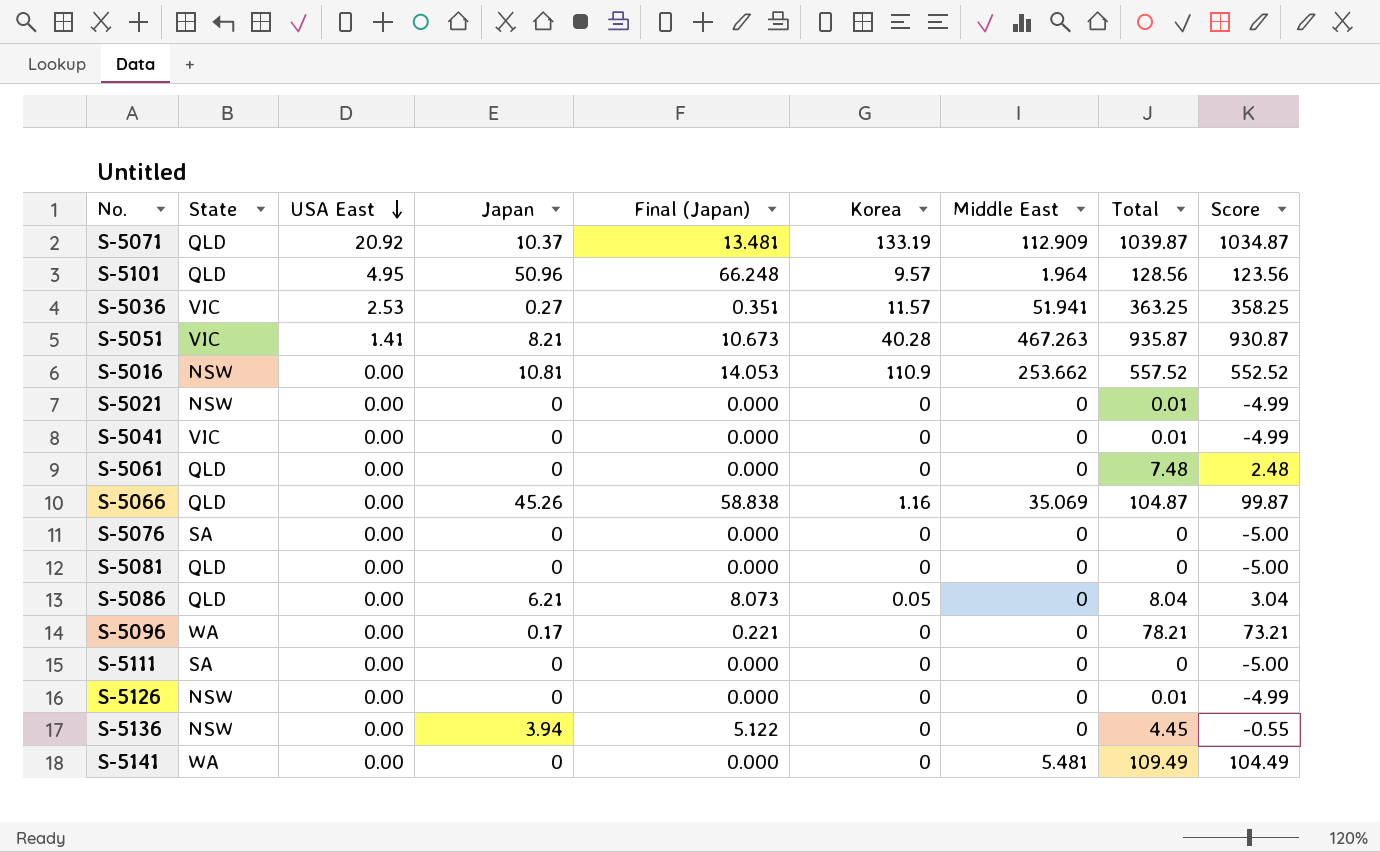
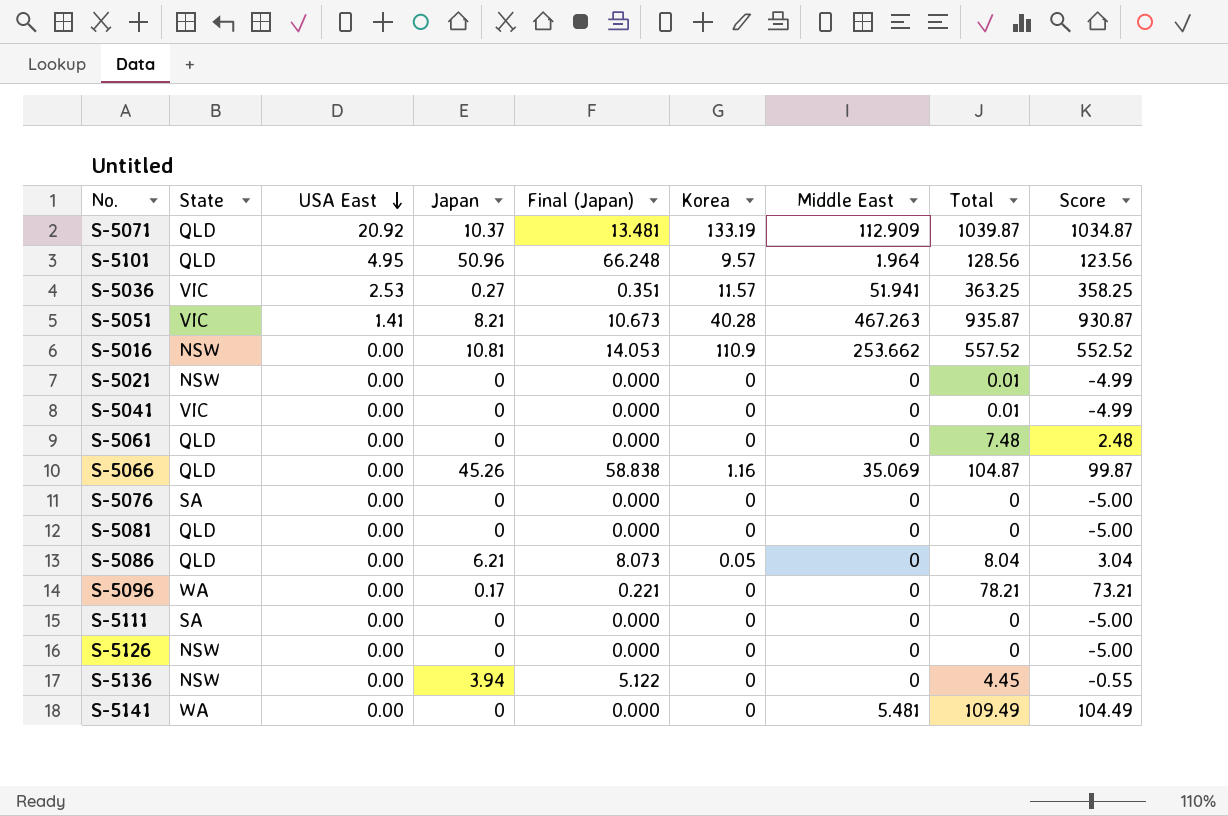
S-5126 | Total: 0.01 -> 0
S-5126 | Score: -4.99 -> -5.00

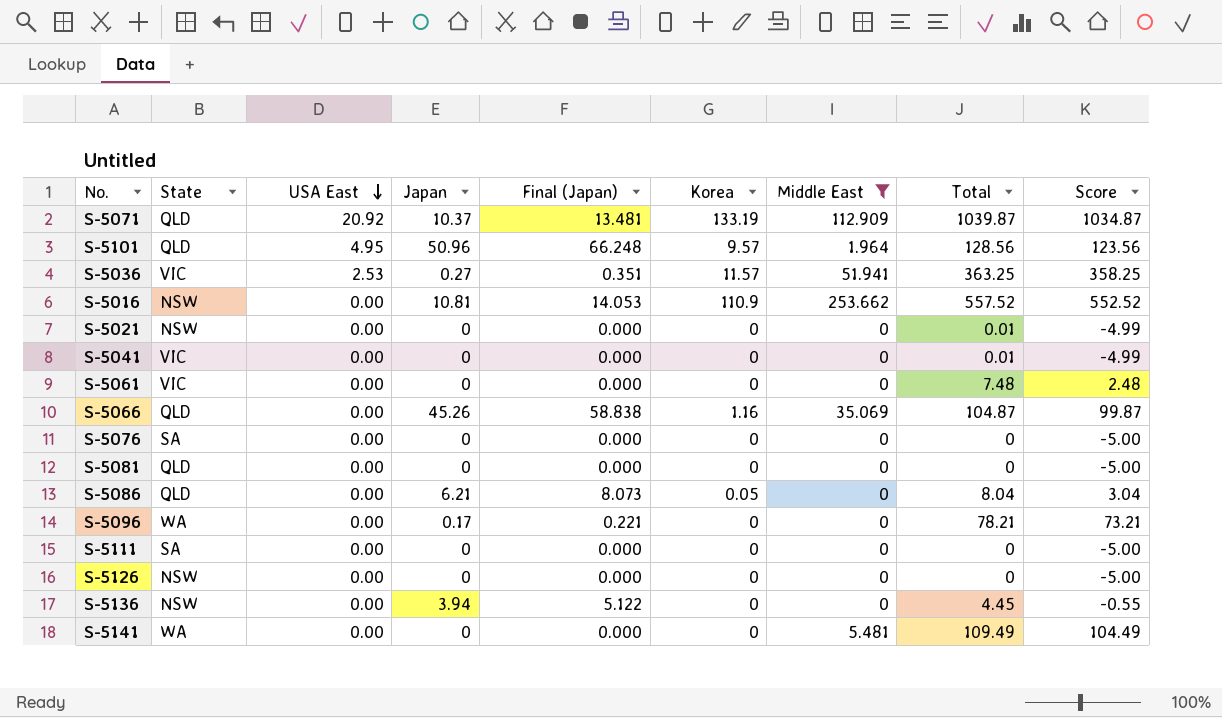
filter: none -> Middle East != 467.263
S-5061 | State: QLD -> VIC

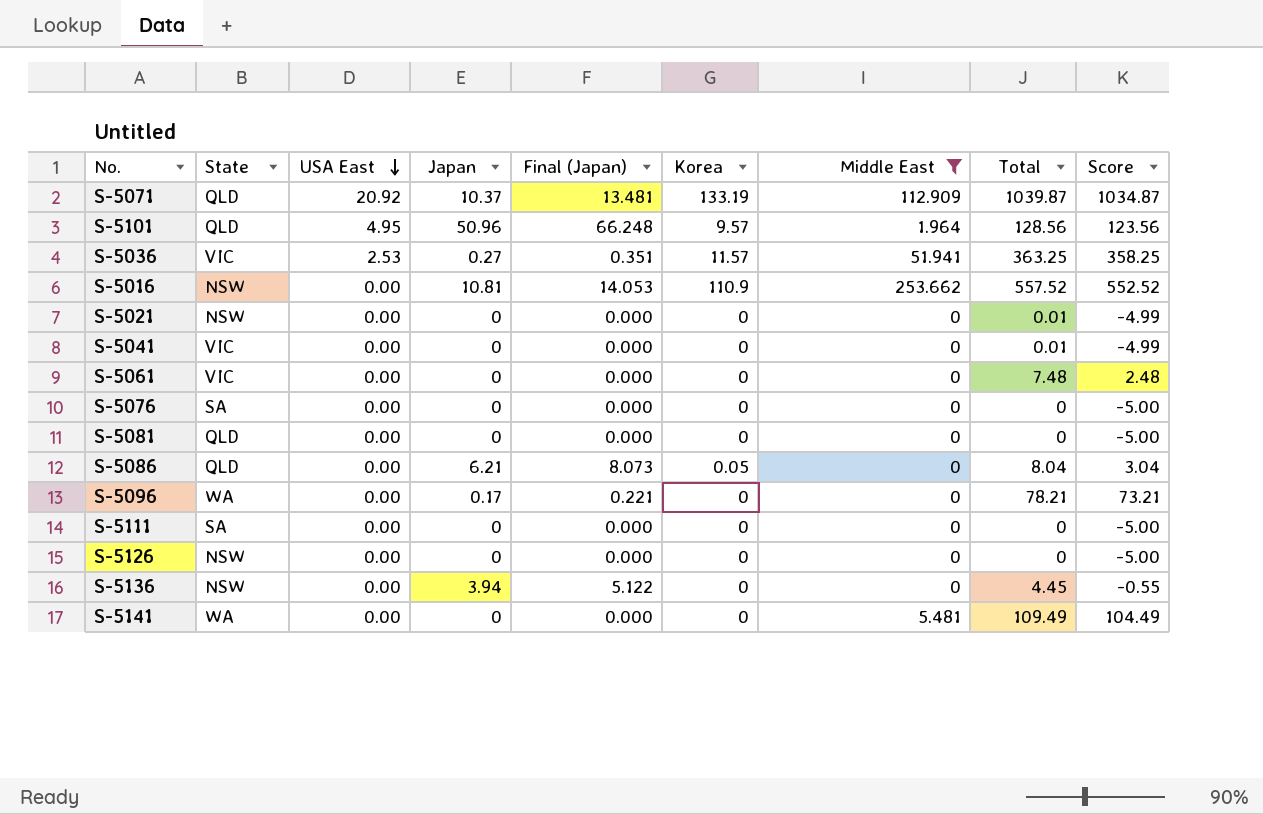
row S-5066: QLD | 0.00 | 45.26 | 58.838 | 1.16 | 35.069 | 104.87 | 99.87 -> none

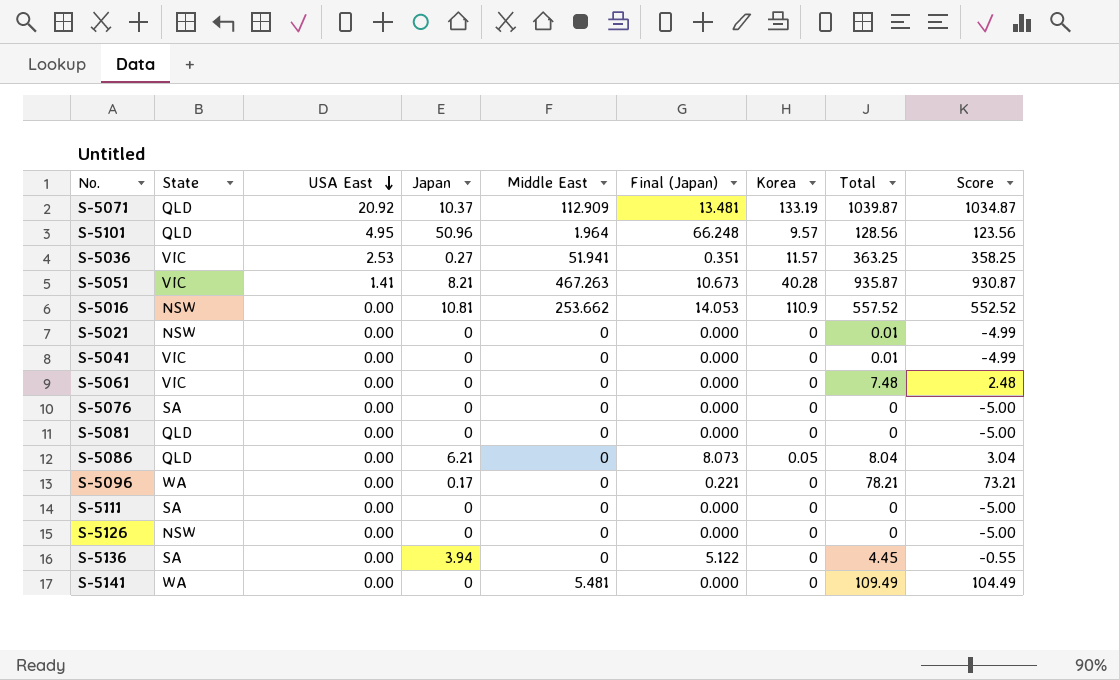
filter: Middle East != 467.263 -> none
column Middle East | position: 7 -> 5
S-5136 | State: NSW -> SA

